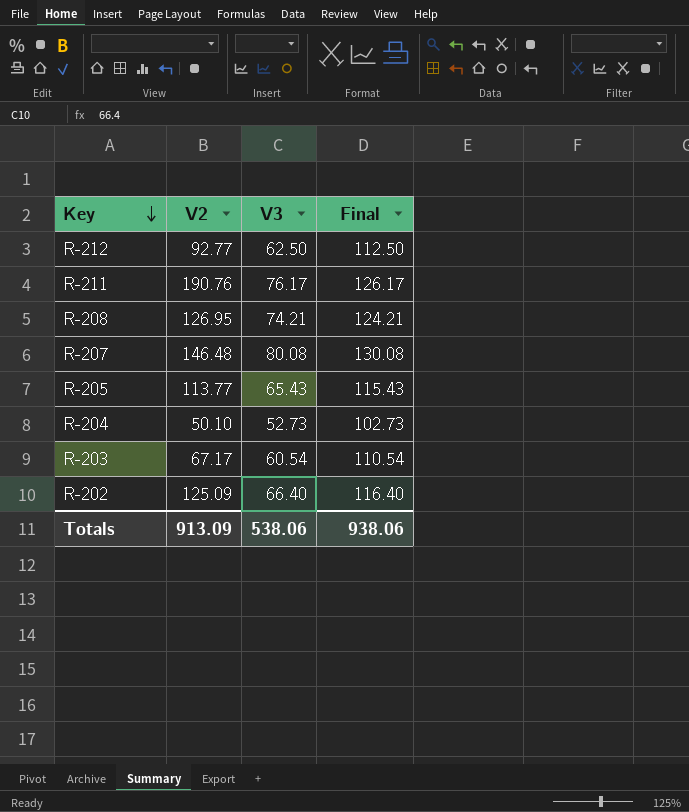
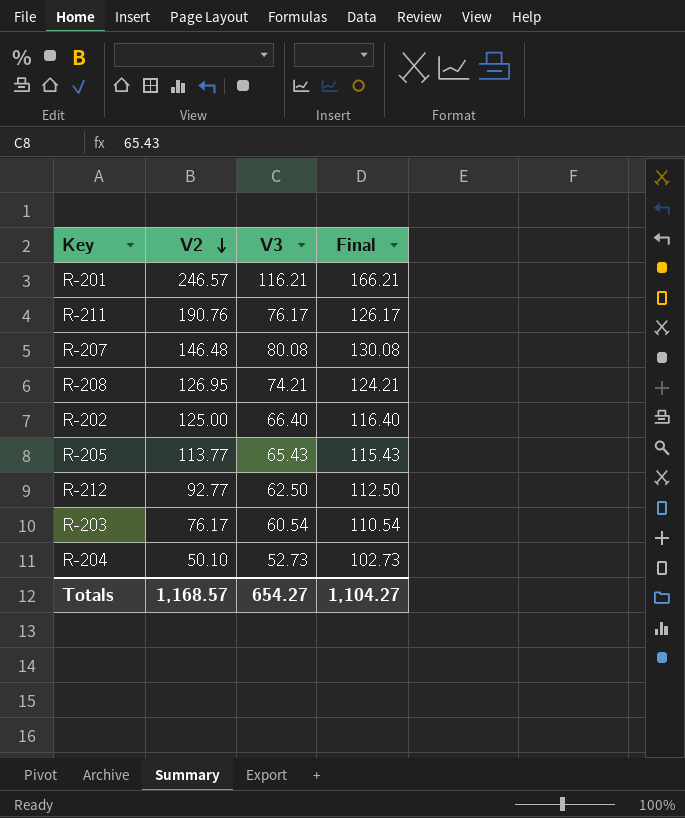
row order: Key descending -> V2 descending
row R-201: none -> 246.57 | 116.21 | 166.21
R-202 | V2: 125.09 -> 125.00
R-203 | V2: 67.17 -> 76.17
Totals | V2: 913.09 -> 1,168.57
Totals | V3: 538.06 -> 654.27
Totals | Final: 938.06 -> 1,104.27

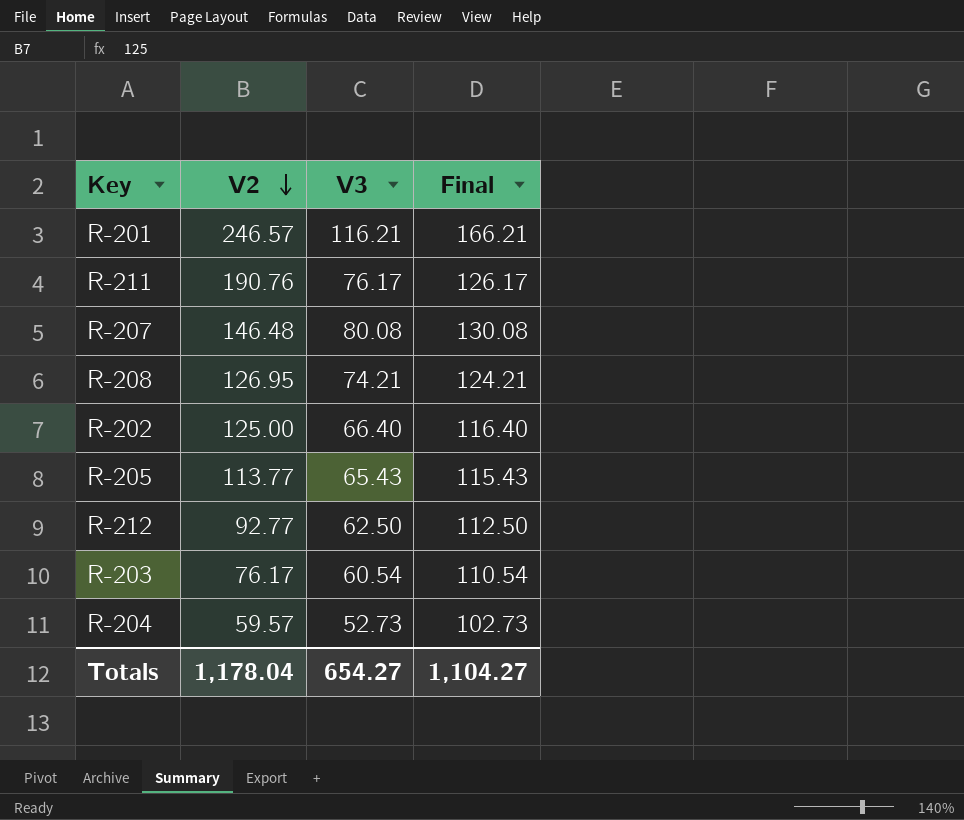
R-204 | V2: 50.10 -> 59.57
Totals | V2: 1,168.57 -> 1,178.04

